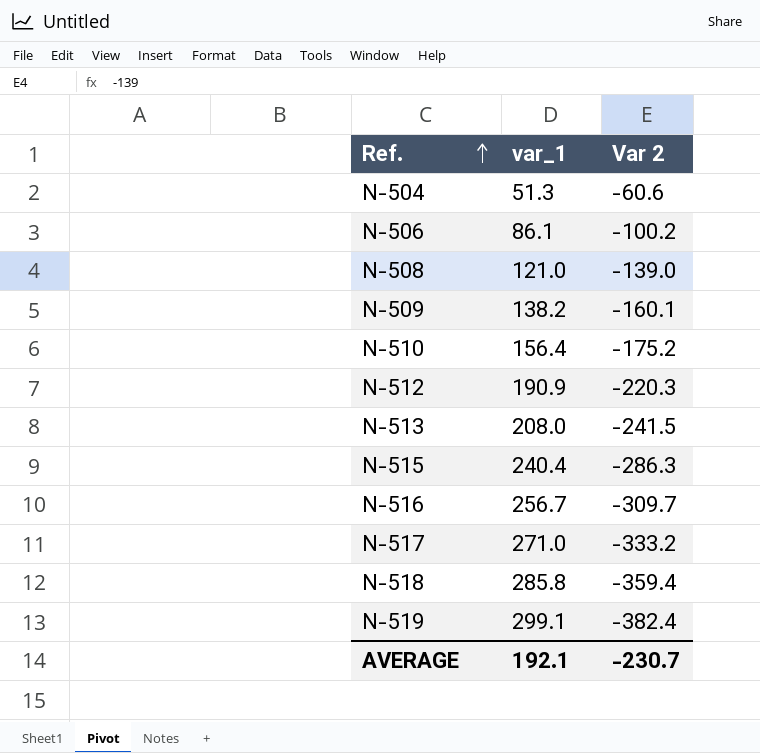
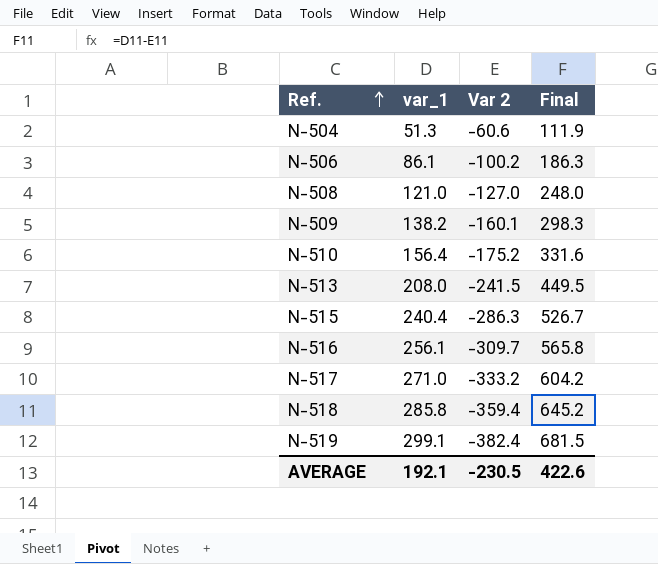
column Final | formula: none -> [var_1] - [Var 2]
row N-512: 190.9 | -220.3 -> none
N-508 | Var 2: -139.0 -> -127.0
N-516 | var_1: 256.7 -> 256.1
AVERAGE | Var 2: -230.7 -> -230.5

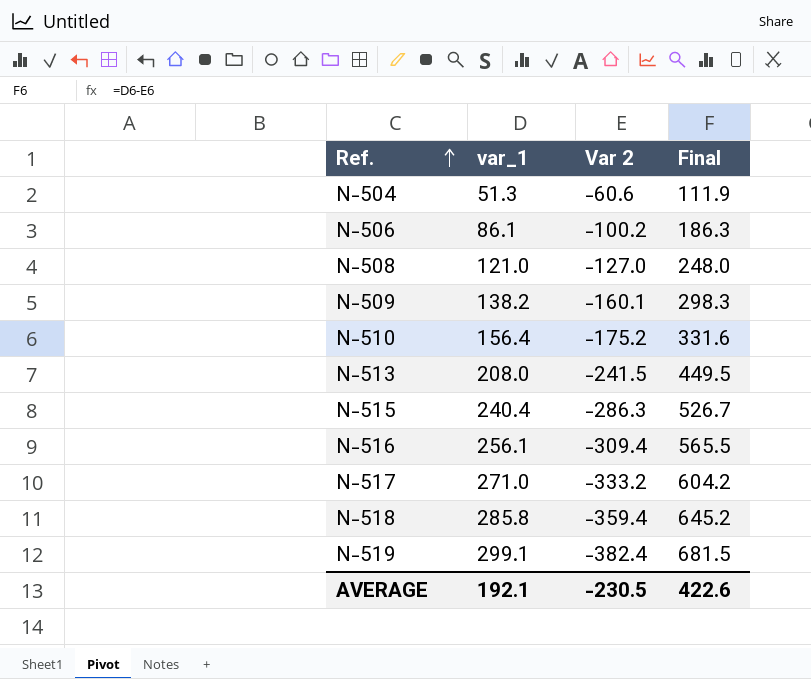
N-516 | Var 2: -309.7 -> -309.4
N-516 | Final: 565.8 -> 565.5

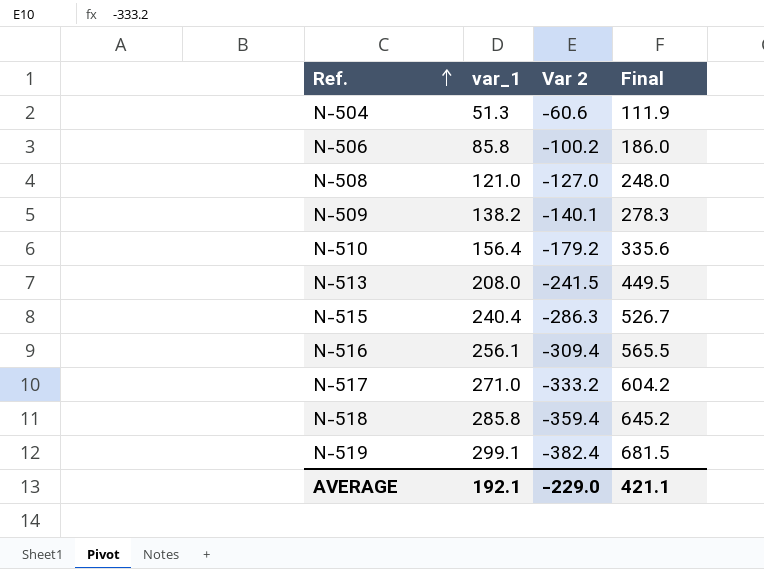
N-506 | var_1: 86.1 -> 85.8
N-506 | Final: 186.3 -> 186.0
N-509 | Var 2: -160.1 -> -140.1
N-509 | Final: 298.3 -> 278.3
N-510 | Var 2: -175.2 -> -179.2
N-510 | Final: 331.6 -> 335.6
AVERAGE | Var 2: -230.5 -> -229.0
AVERAGE | Final: 422.6 -> 421.1

